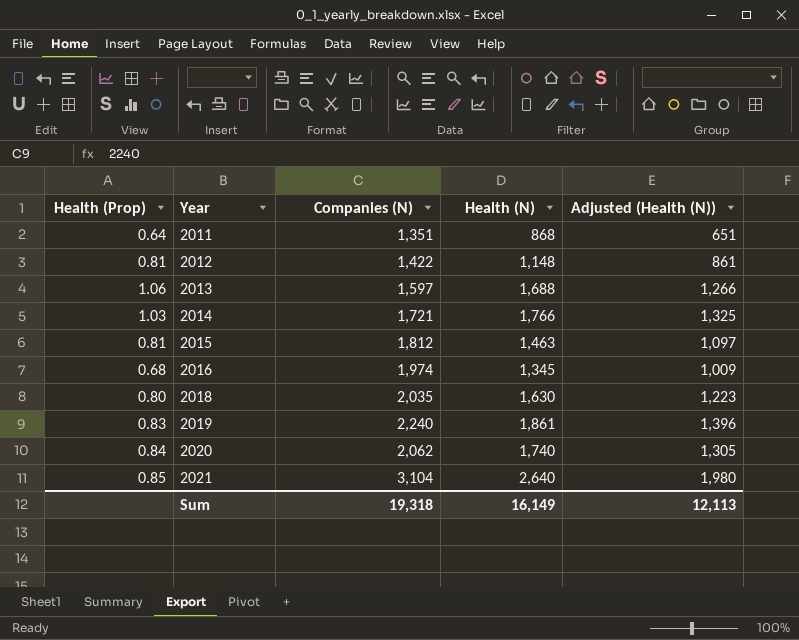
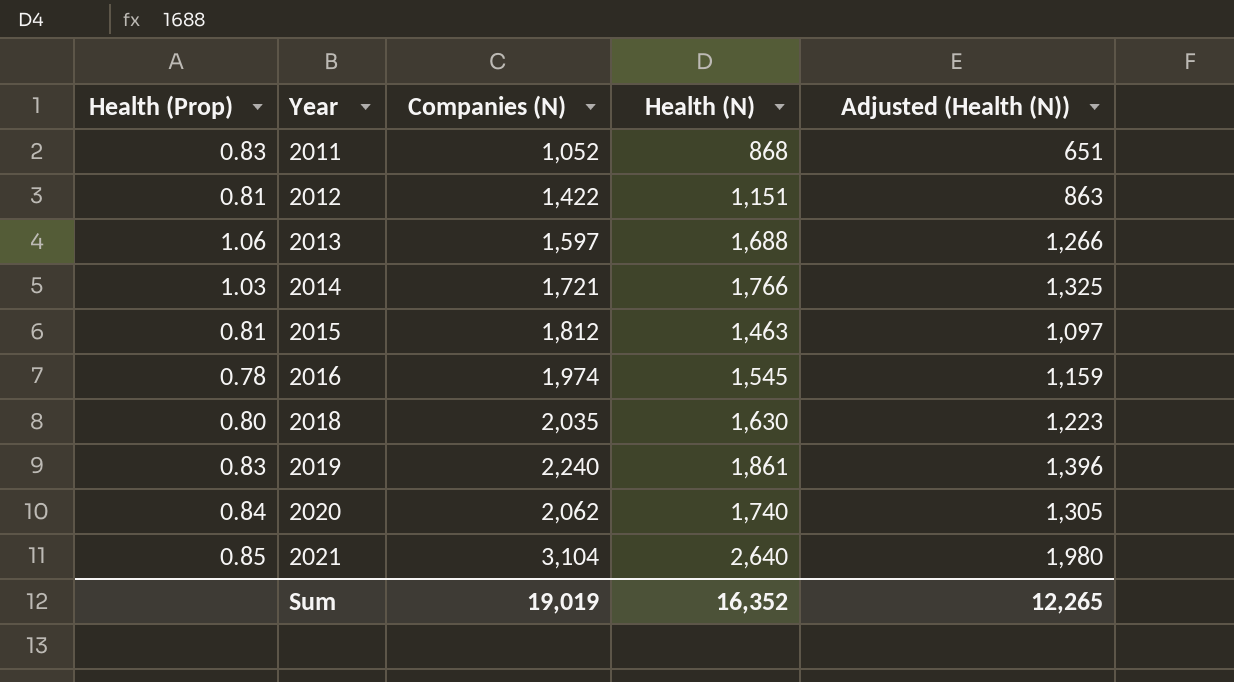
2011 | Health (Prop): 0.64 -> 0.83
2011 | Companies (N): 1,351 -> 1,052
2012 | Health (N): 1,148 -> 1,151
2012 | Adjusted (Health (N)): 861 -> 863
2016 | Health (Prop): 0.68 -> 0.78
2016 | Health (N): 1,345 -> 1,545
2016 | Adjusted (Health (N)): 1,009 -> 1,159
Sum | Companies (N): 19,318 -> 19,019
Sum | Health (N): 16,149 -> 16,352
Sum | Adjusted (Health (N)): 12,113 -> 12,265

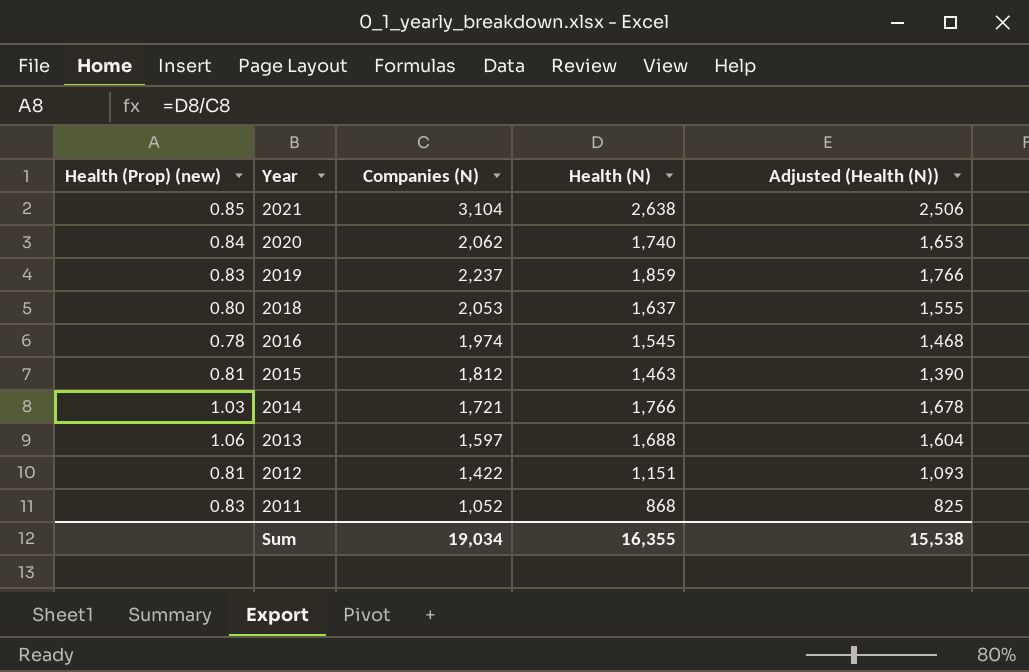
row order: Year ascending -> Year descending
column name: Health (Prop) -> Health (Prop) (new)
column Adjusted (Health (N)) | formula: [Health (N)] * 0.75 -> [Health (N)] * 0.95
2021 | Health (N): 2,640 -> 2,638
2019 | Companies (N): 2,240 -> 2,237
2019 | Health (N): 1,861 -> 1,859
2018 | Companies (N): 2,035 -> 2,053
2018 | Health (N): 1,630 -> 1,637
Sum | Companies (N): 19,019 -> 19,034
Sum | Health (N): 16,352 -> 16,355
Sum | Adjusted (Health (N)): 12,265 -> 15,538

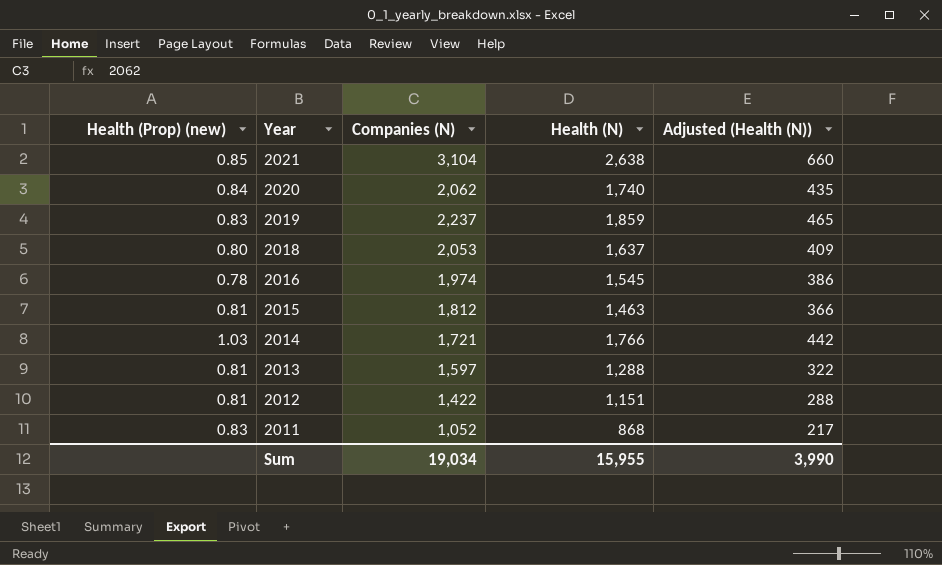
column Adjusted (Health (N)) | formula: [Health (N)] * 0.95 -> [Health (N)] * 0.25
2013 | Health (Prop) (new): 1.06 -> 0.81
2013 | Health (N): 1,688 -> 1,288
Sum | Health (N): 16,355 -> 15,955
Sum | Adjusted (Health (N)): 15,538 -> 3,990

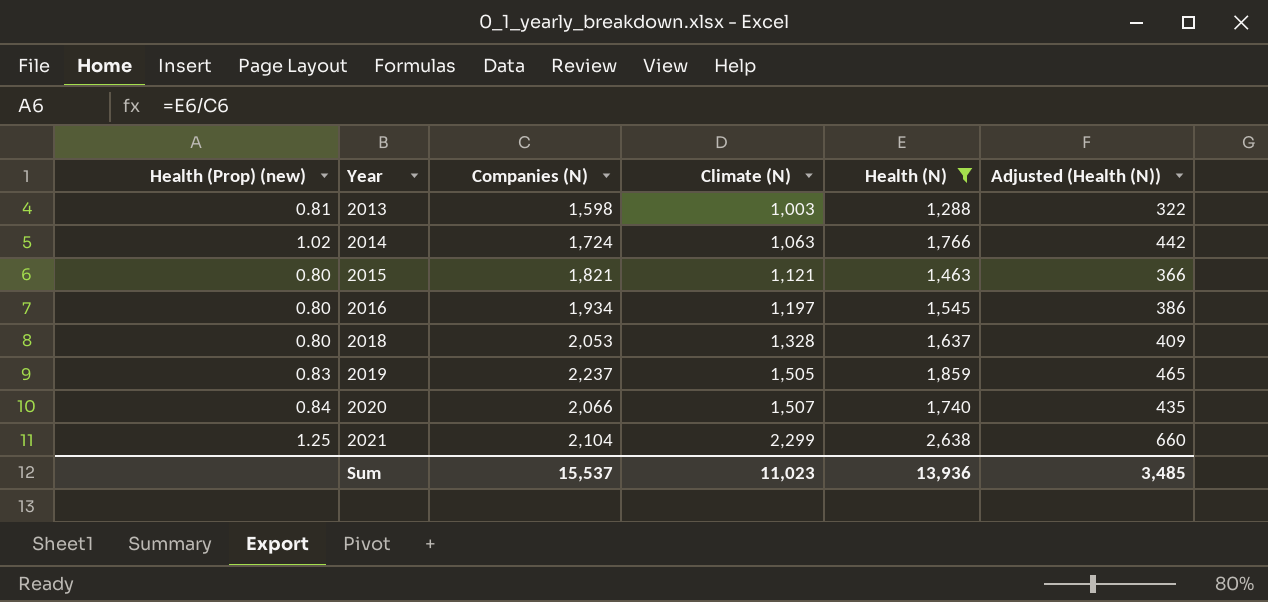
filter: none -> Health (N) >= 1,288
row order: Year descending -> Year ascending
column Climate (N) | position: none -> 4
2013 | Companies (N): 1,597 -> 1,598
2014 | Health (Prop) (new): 1.03 -> 1.02
2014 | Companies (N): 1,721 -> 1,724
2015 | Health (Prop) (new): 0.81 -> 0.80
2015 | Companies (N): 1,812 -> 1,821
2016 | Health (Prop) (new): 0.78 -> 0.80
2016 | Companies (N): 1,974 -> 1,934
2020 | Companies (N): 2,062 -> 2,066
2021 | Health (Prop) (new): 0.85 -> 1.25
2021 | Companies (N): 3,104 -> 2,104
Sum | Companies (N): 19,034 -> 15,537
Sum | Health (N): 15,955 -> 13,936
Sum | Adjusted (Health (N)): 3,990 -> 3,485

